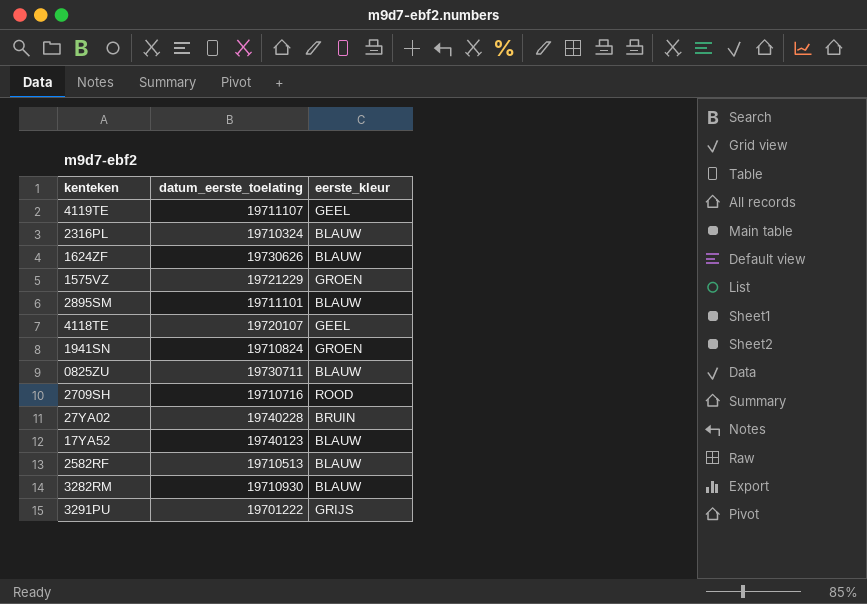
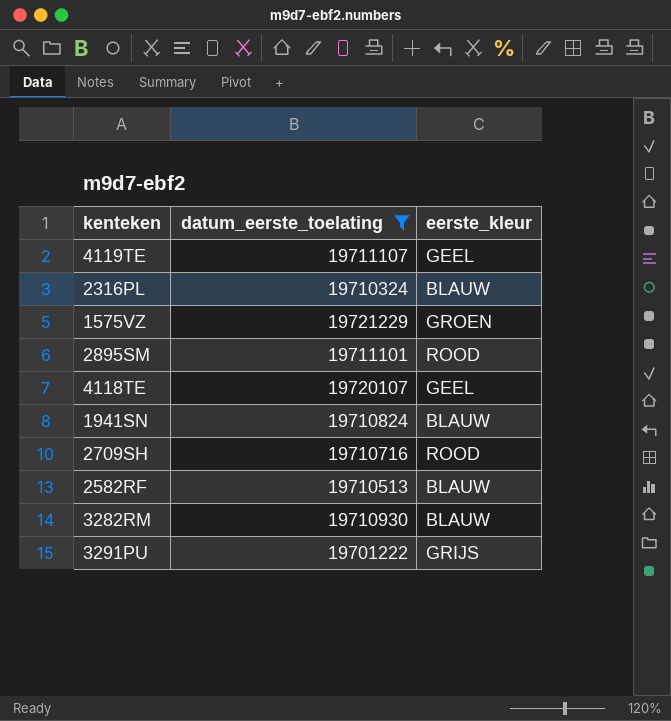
filter: none -> datum_eerste_toelating <= 19721229
2895SM | eerste_kleur: BLAUW -> ROOD
1941SN | eerste_kleur: GROEN -> BLAUW

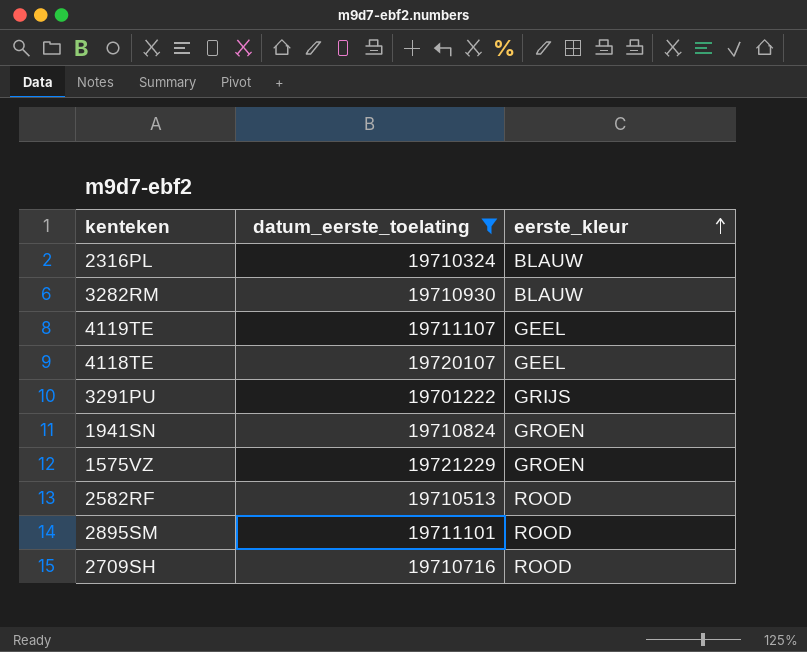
row order: none -> eerste_kleur ascending
1941SN | eerste_kleur: BLAUW -> GROEN
2582RF | eerste_kleur: BLAUW -> ROOD

